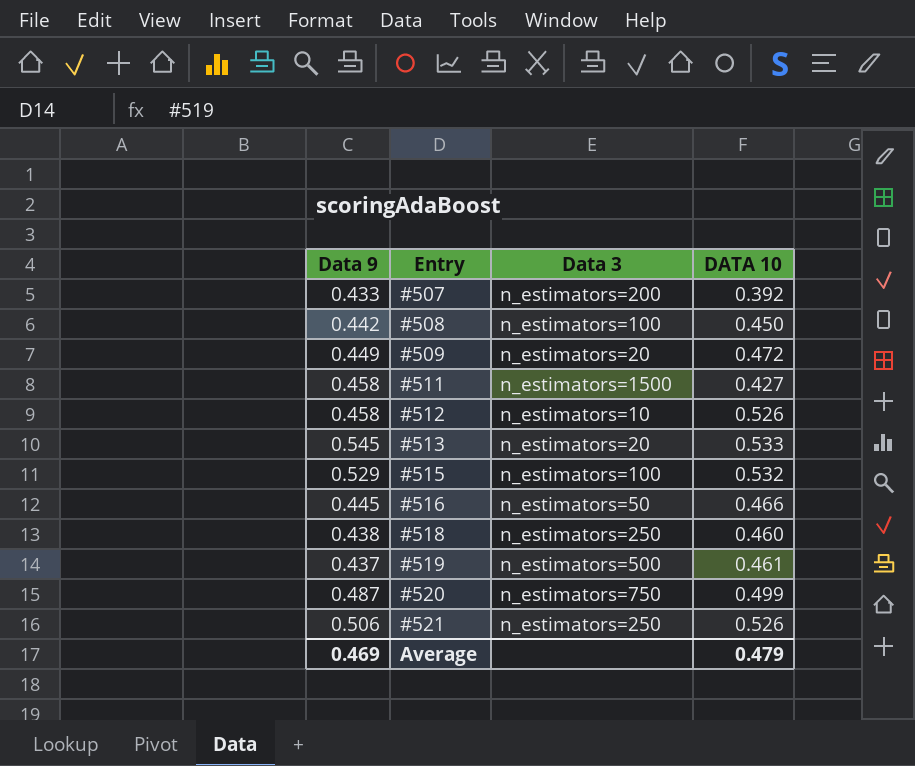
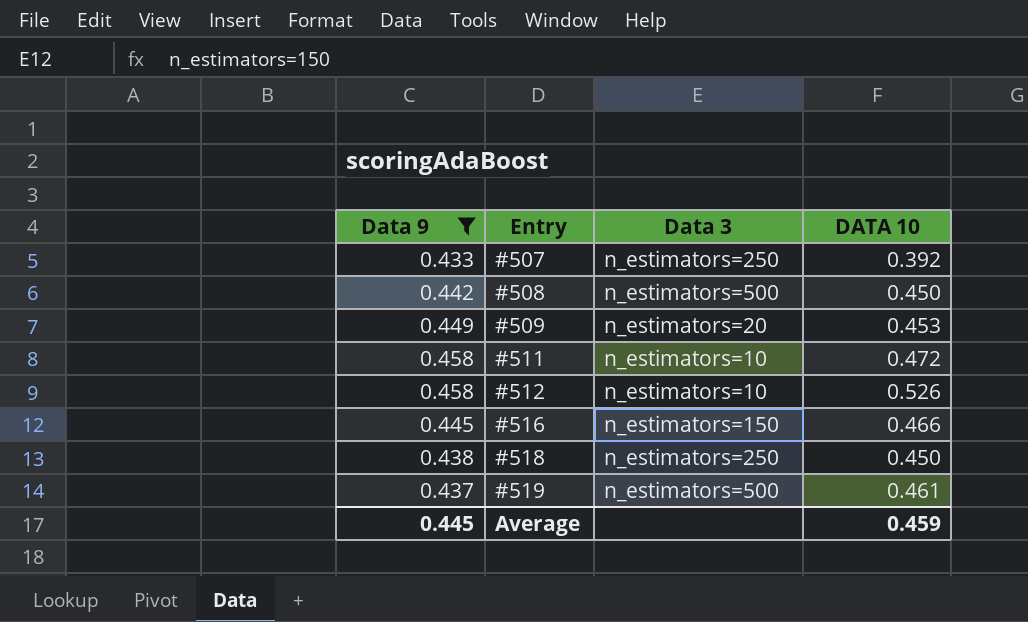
filter: none -> Data 9 <= 0.458
#507 | Data 3: n_estimators=200 -> n_estimators=250
#508 | Data 3: n_estimators=100 -> n_estimators=500
#509 | DATA 10: 0.472 -> 0.453
#511 | Data 3: n_estimators=1500 -> n_estimators=10
#511 | DATA 10: 0.427 -> 0.472
#516 | Data 3: n_estimators=50 -> n_estimators=150
#518 | DATA 10: 0.460 -> 0.450
Average | Data 9: 0.469 -> 0.445
Average | DATA 10: 0.479 -> 0.459

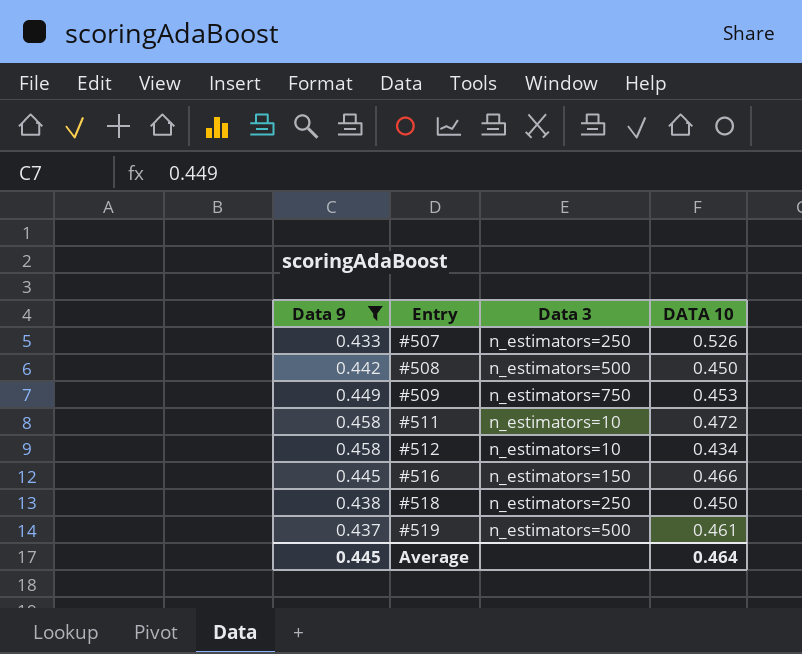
#507 | DATA 10: 0.392 -> 0.526
#509 | Data 3: n_estimators=20 -> n_estimators=750
#512 | DATA 10: 0.526 -> 0.434
Average | DATA 10: 0.459 -> 0.464

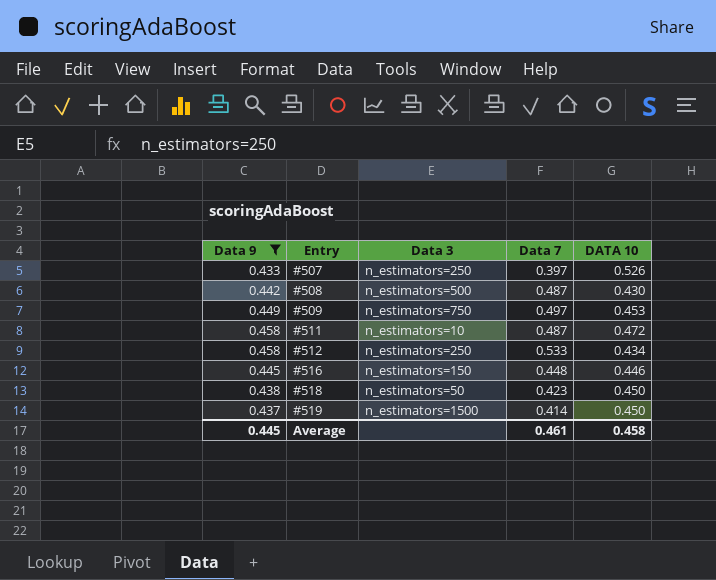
column Data 7 | position: none -> 4
#508 | DATA 10: 0.450 -> 0.430
#512 | Data 3: n_estimators=10 -> n_estimators=250
#516 | DATA 10: 0.466 -> 0.446
#518 | Data 3: n_estimators=250 -> n_estimators=50
#519 | Data 3: n_estimators=500 -> n_estimators=1500
#519 | DATA 10: 0.461 -> 0.450
Average | DATA 10: 0.464 -> 0.458

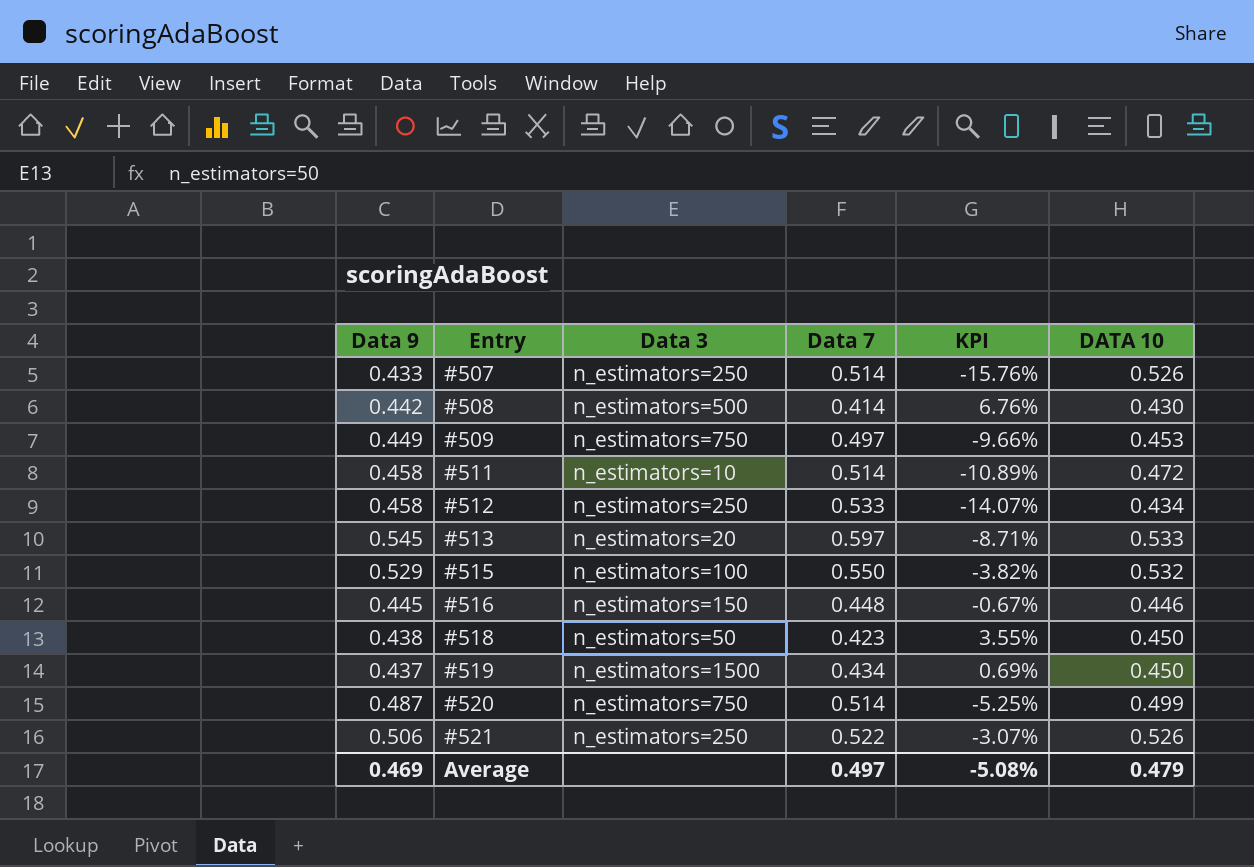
filter: Data 9 <= 0.458 -> none
column KPI | formula: none -> ([Data 9] - [Data 7]) / [Data 7]
#507 | Data 7: 0.397 -> 0.514
#508 | Data 7: 0.487 -> 0.414
#511 | Data 7: 0.487 -> 0.514
#519 | Data 7: 0.414 -> 0.434
Average | Data 9: 0.445 -> 0.469
Average | Data 7: 0.461 -> 0.497
Average | DATA 10: 0.458 -> 0.479

